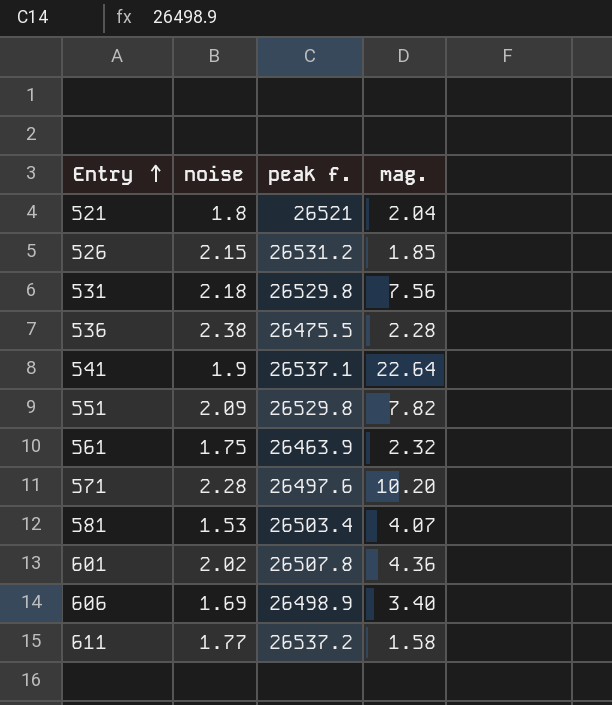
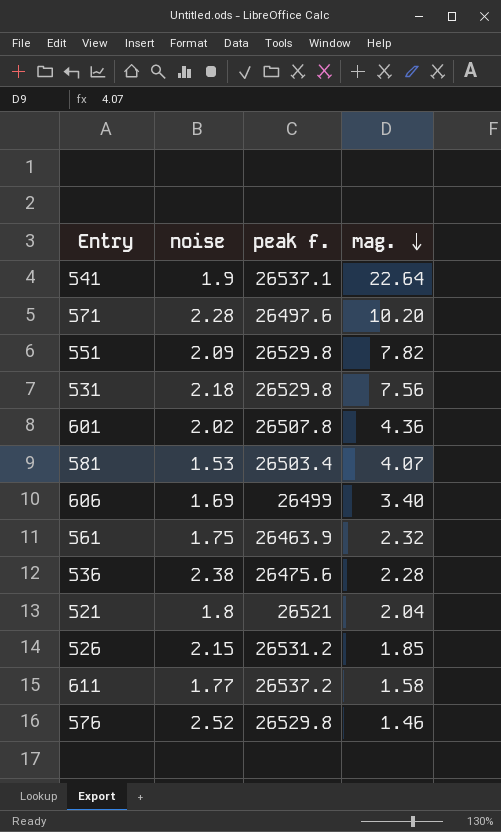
row order: Entry ascending -> mag. descending
606 | peak f.: 26498.9 -> 26499
536 | peak f.: 26475.5 -> 26475.6
row 576: none -> 2.52 | 26529.8 | 1.46

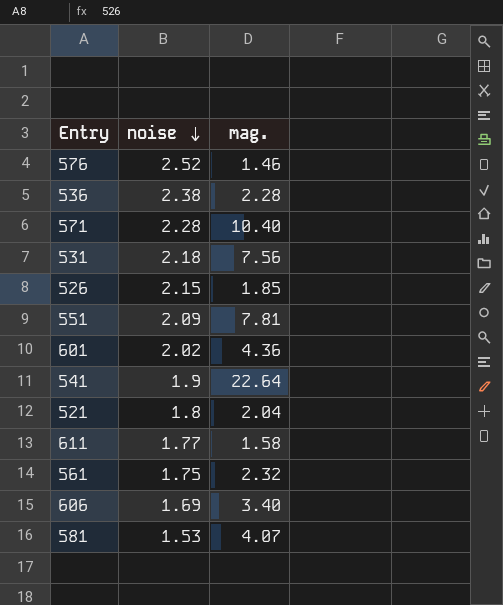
row order: mag. descending -> noise descending
column peak f. | position: 3 -> none
571 | mag.: 10.20 -> 10.40
551 | mag.: 7.82 -> 7.81

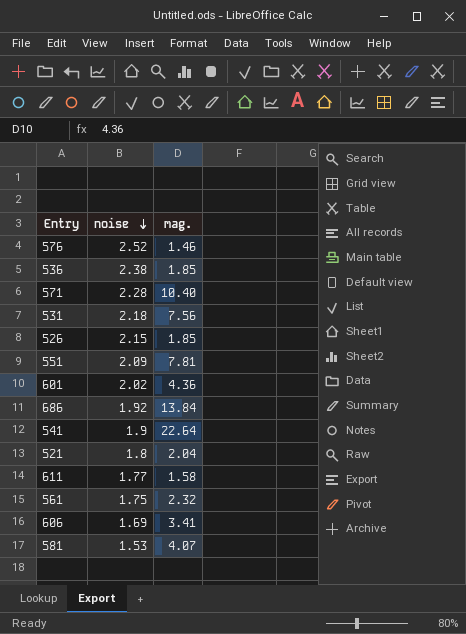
536 | mag.: 2.28 -> 1.85
row 686: none -> 1.92 | 13.84
606 | mag.: 3.40 -> 3.41

